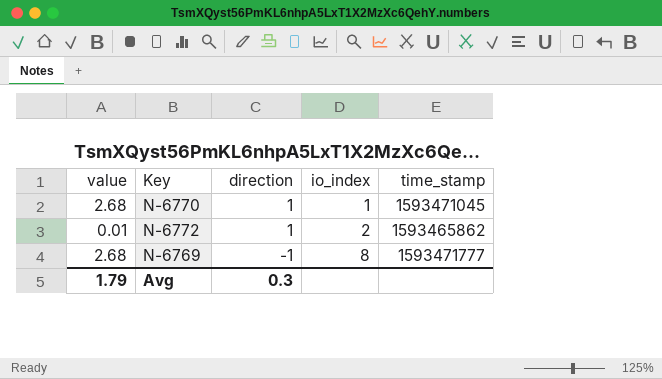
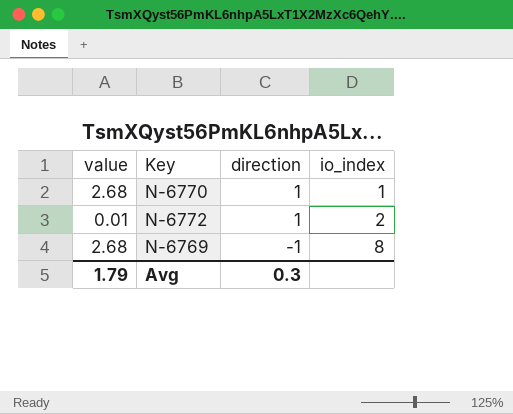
column time_stamp | position: 5 -> none

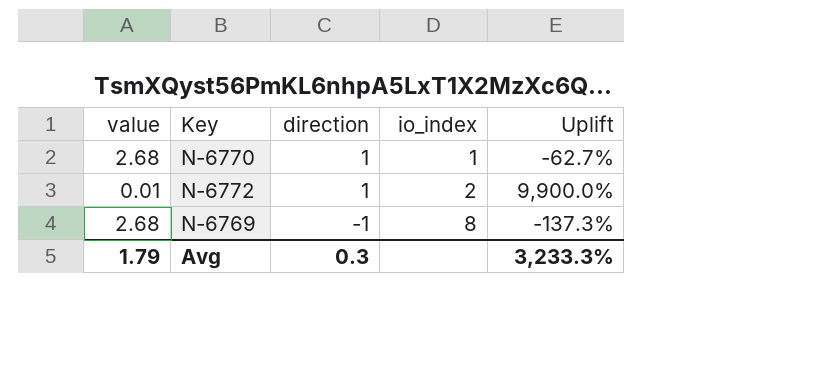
column Uplift | formula: none -> ([direction] - [value]) / [value]

